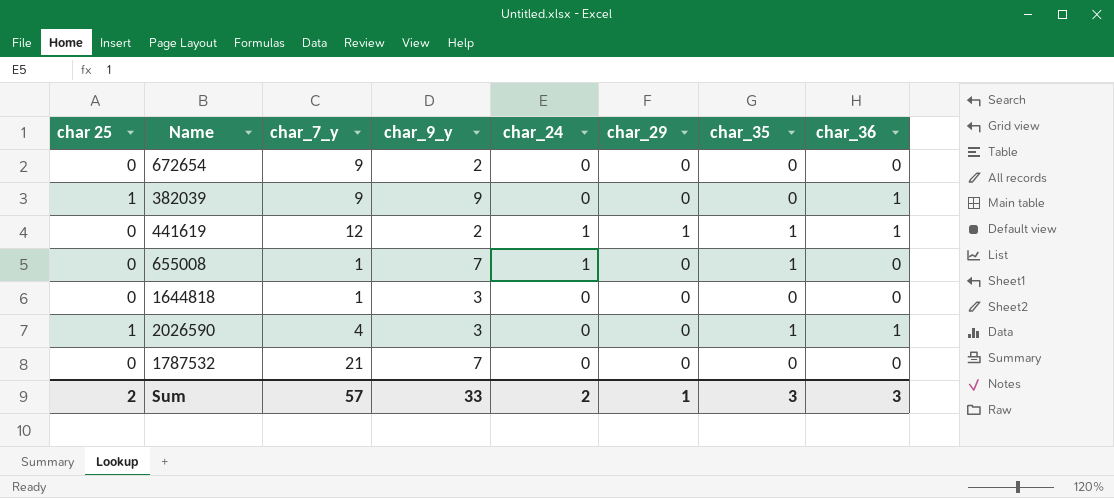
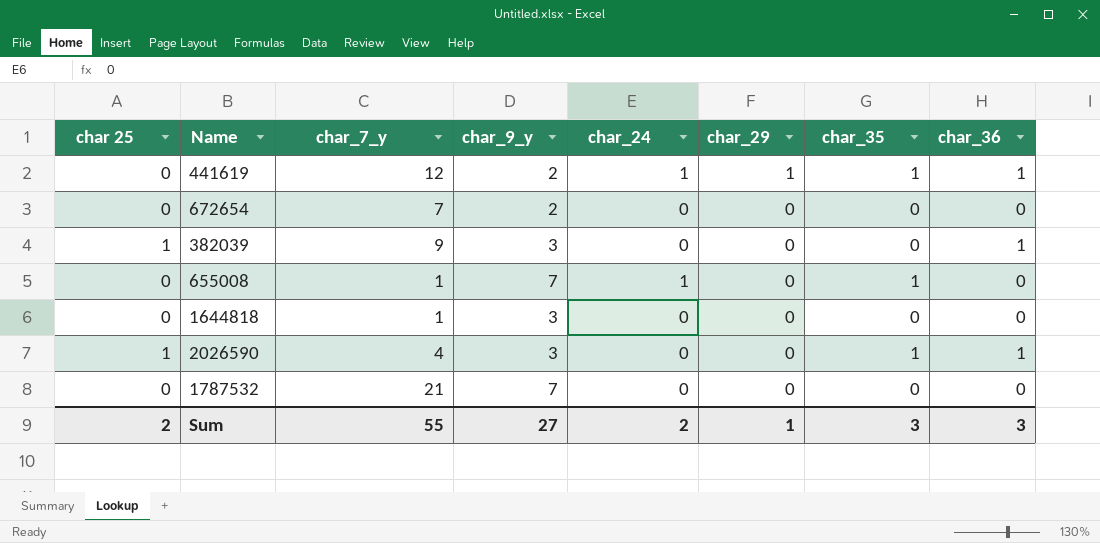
row order: none -> char_29 descending
672654 | char_7_y: 9 -> 7
382039 | char_9_y: 9 -> 3
Sum | char_7_y: 57 -> 55
Sum | char_9_y: 33 -> 27

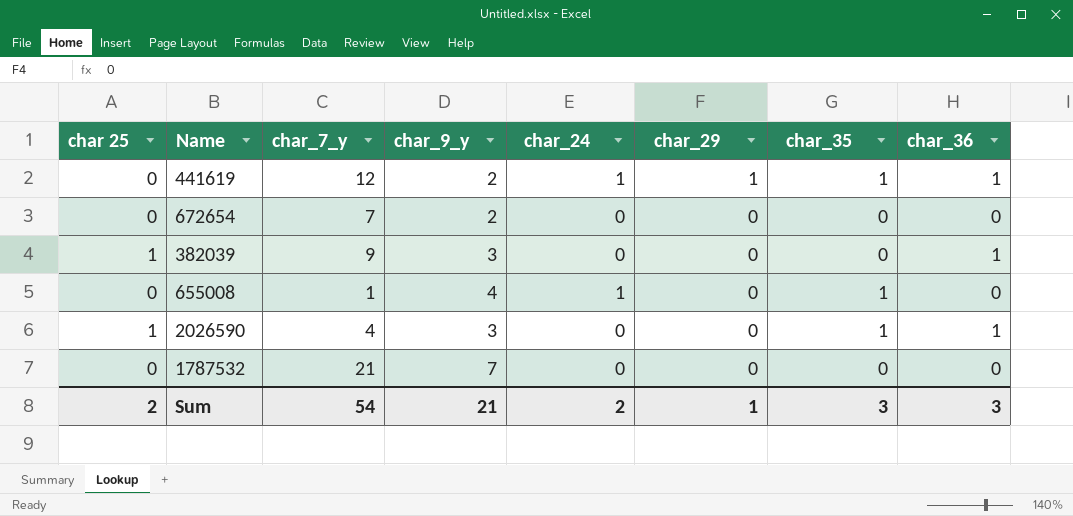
row 1644818: 0 | 1 | 3 | 0 | 0 | 0 | 0 -> none
655008 | char_9_y: 7 -> 4
Sum | char_7_y: 55 -> 54
Sum | char_9_y: 27 -> 21

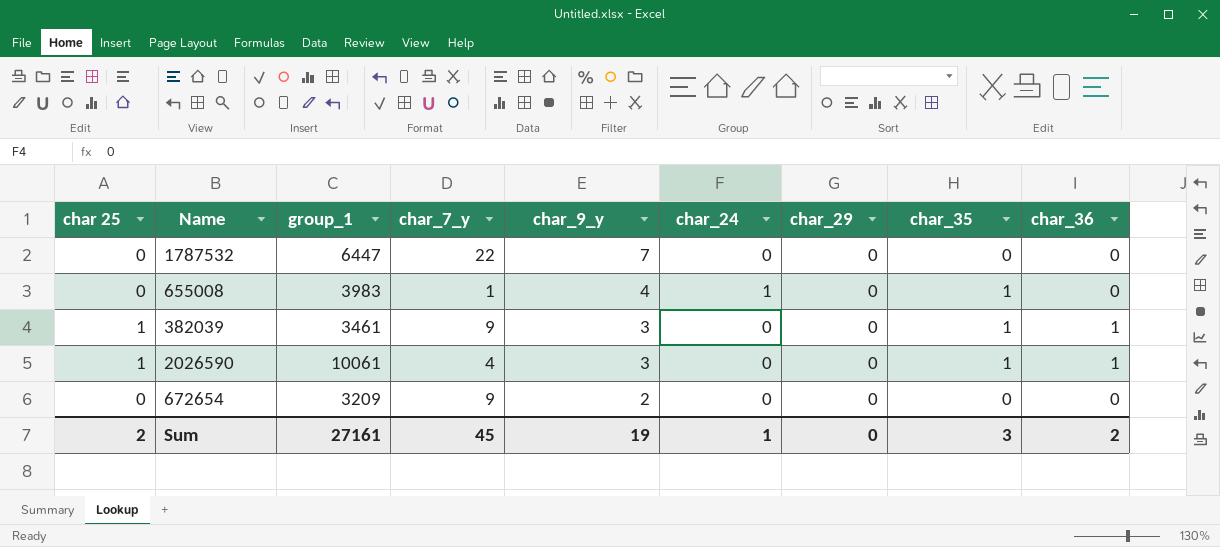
row order: char_29 descending -> char_9_y descending
column group_1 | position: none -> 3
row 441619: 0 | 12 | 2 | 1 | 1 | 1 | 1 -> none
1787532 | char_7_y: 21 -> 22
382039 | char_35: 0 -> 1
672654 | char_7_y: 7 -> 9
Sum | char_7_y: 54 -> 45
Sum | char_9_y: 21 -> 19
Sum | char_24: 2 -> 1
Sum | char_29: 1 -> 0
Sum | char_36: 3 -> 2

